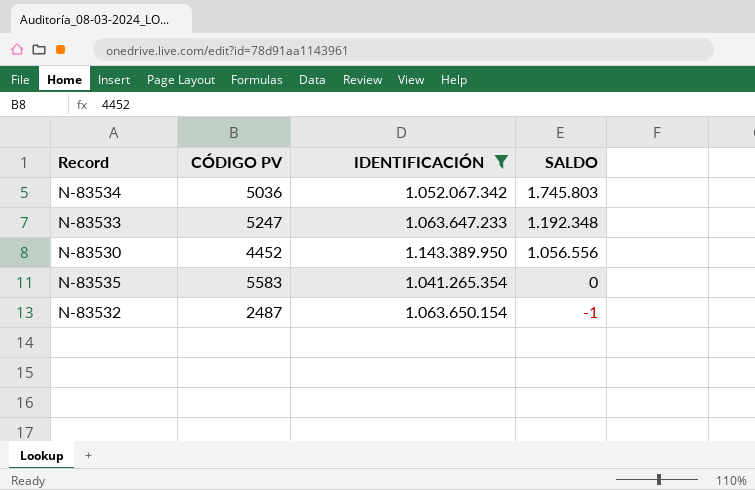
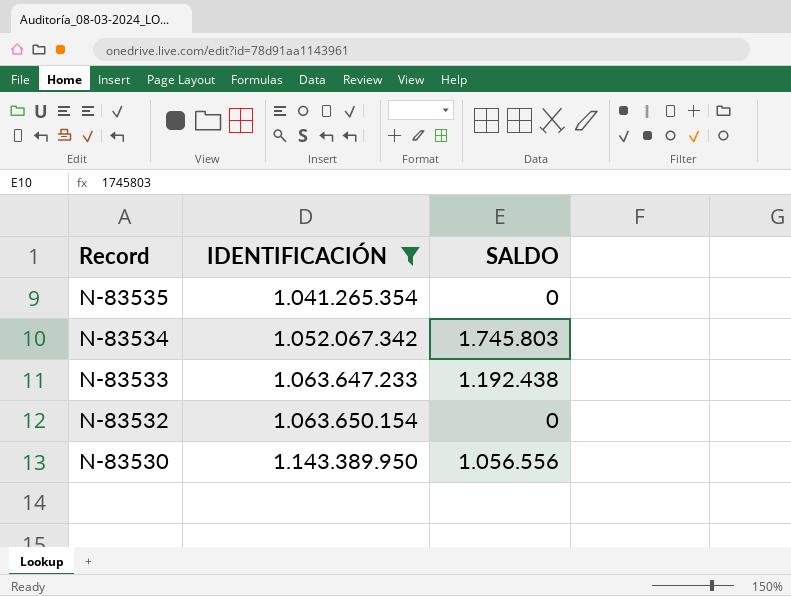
row order: SALDO descending -> Record descending
column CÓDIGO PV | position: 2 -> none
N-83533 | SALDO: 1.192.348 -> 1.192.438
N-83532 | SALDO: -1 -> 0

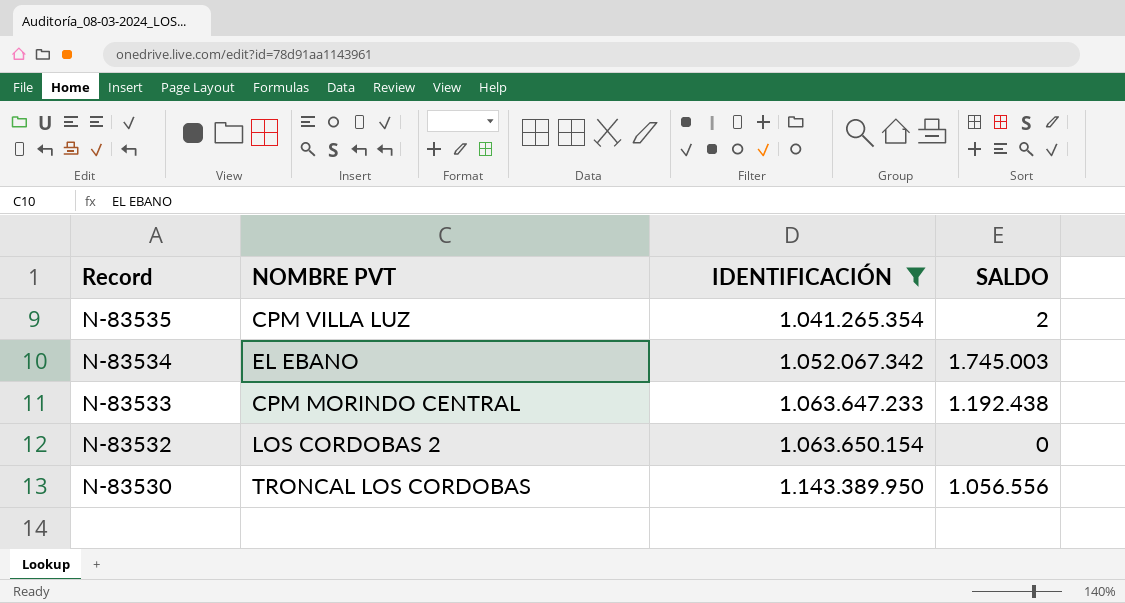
column NOMBRE PVT | position: none -> 2
N-83535 | SALDO: 0 -> 2
N-83534 | SALDO: 1.745.803 -> 1.745.003

